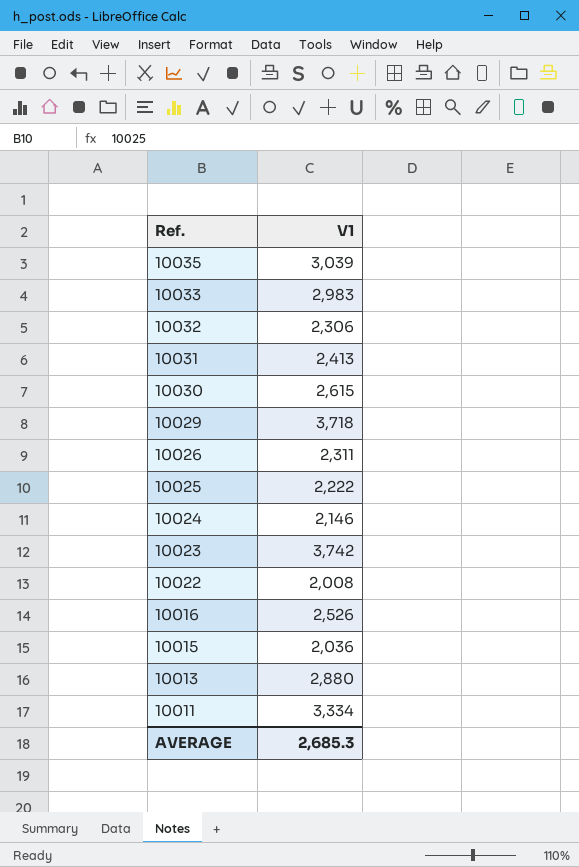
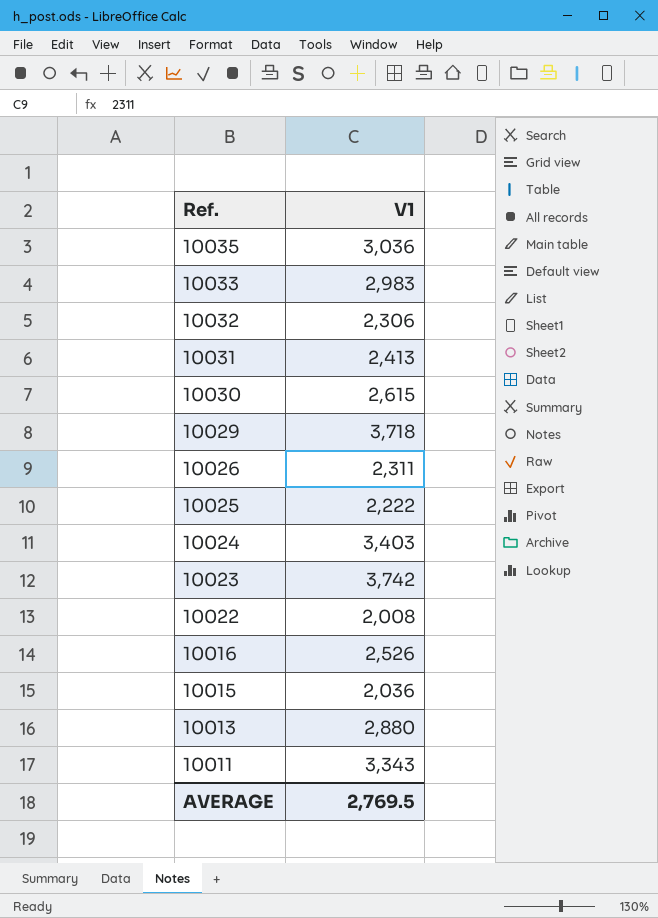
10035 | V1: 3,039 -> 3,036
10024 | V1: 2,146 -> 3,403
10011 | V1: 3,334 -> 3,343
AVERAGE | V1: 2,685.3 -> 2,769.5

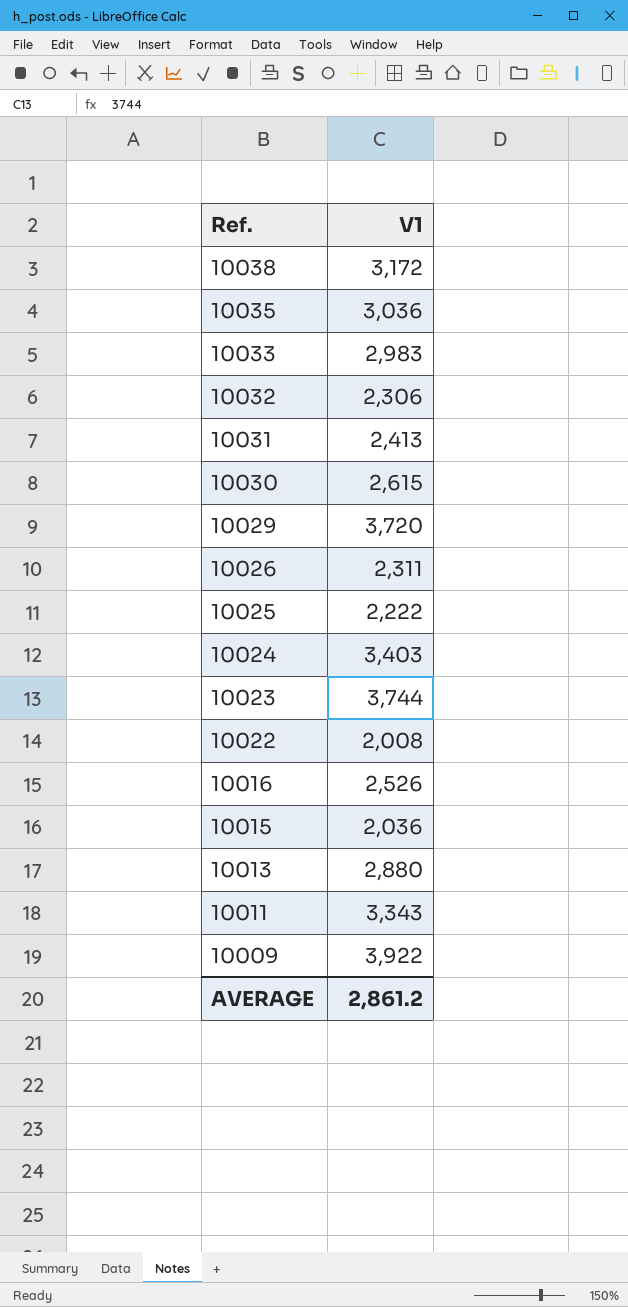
row 10038: none -> 3,172
10029 | V1: 3,718 -> 3,720
10023 | V1: 3,742 -> 3,744
row 10009: none -> 3,922
AVERAGE | V1: 2,769.5 -> 2,861.2

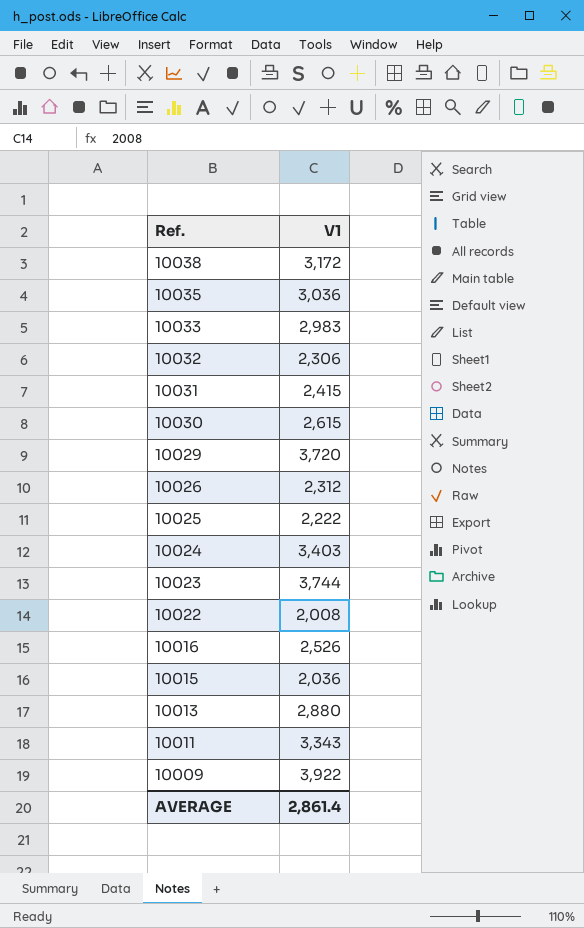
10031 | V1: 2,413 -> 2,415
10026 | V1: 2,311 -> 2,312
AVERAGE | V1: 2,861.2 -> 2,861.4

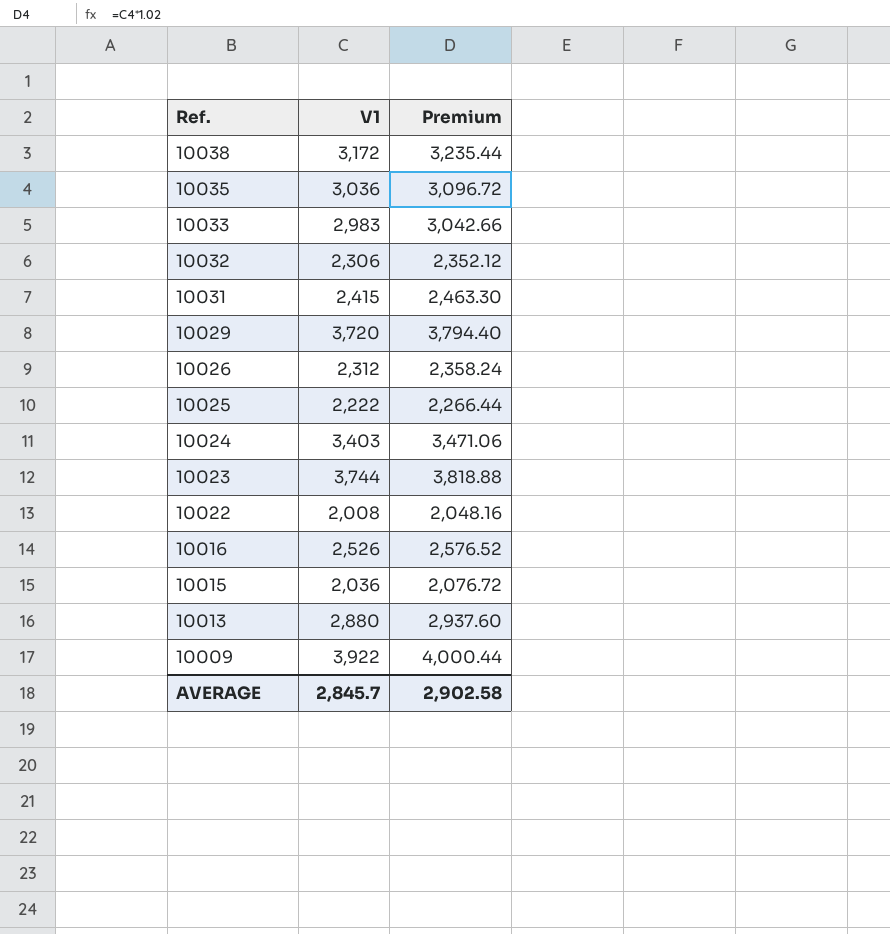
column Premium | formula: none -> [V1] * 1.02
row 10030: 2,615 -> none
row 10011: 3,343 -> none
AVERAGE | V1: 2,861.4 -> 2,845.7

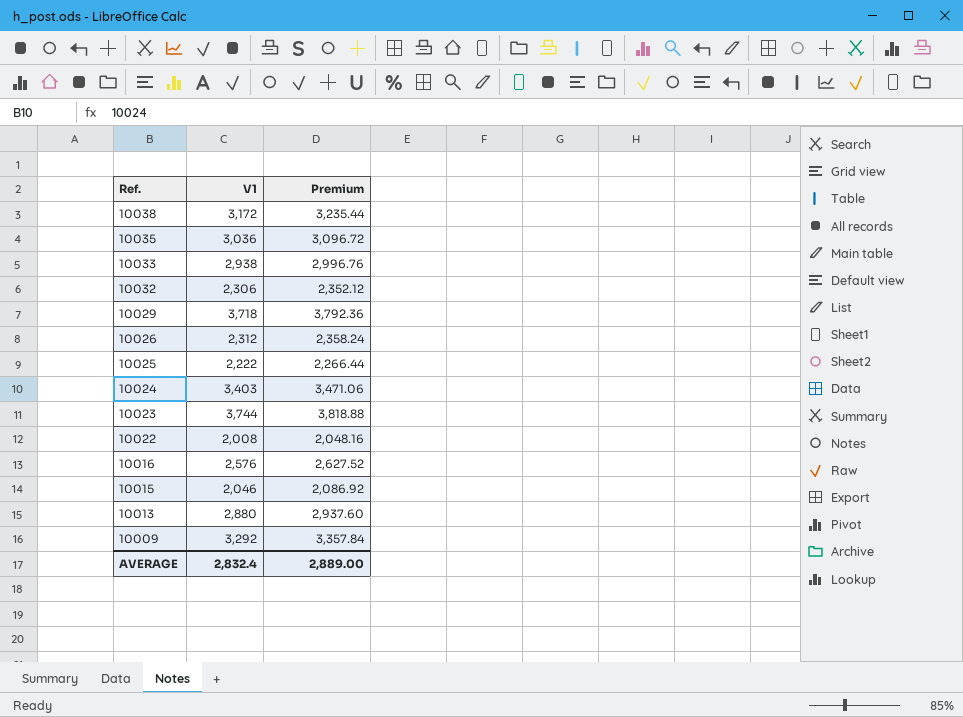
row 10031: 2,415 | 2,463.30 -> none
10033 | V1: 2,983 -> 2,938
10033 | Premium: 3,042.66 -> 2,996.76
10029 | V1: 3,720 -> 3,718
10029 | Premium: 3,794.40 -> 3,792.36
10016 | V1: 2,526 -> 2,576
10016 | Premium: 2,576.52 -> 2,627.52
10015 | V1: 2,036 -> 2,046
10015 | Premium: 2,076.72 -> 2,086.92
10009 | V1: 3,922 -> 3,292
10009 | Premium: 4,000.44 -> 3,357.84
AVERAGE | V1: 2,845.7 -> 2,832.4
AVERAGE | Premium: 2,902.58 -> 2,889.00

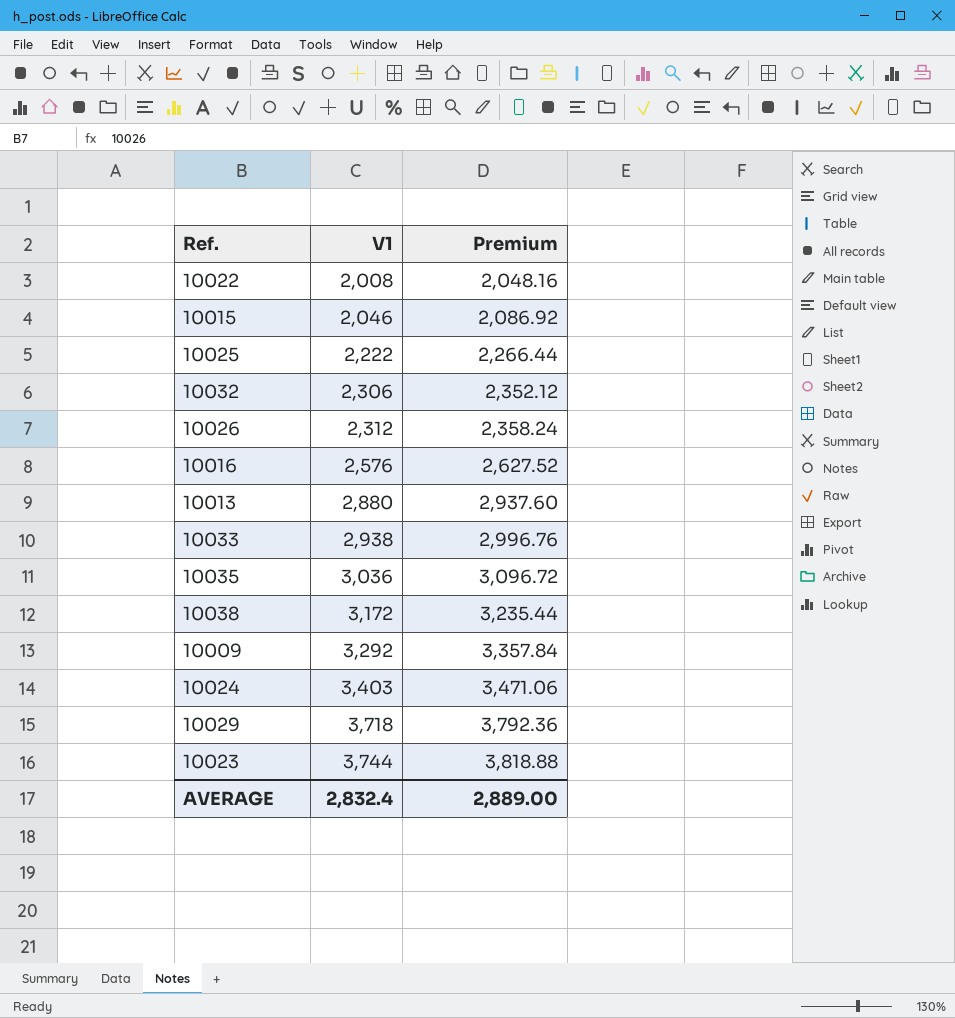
row order: Ref. descending -> V1 ascending

